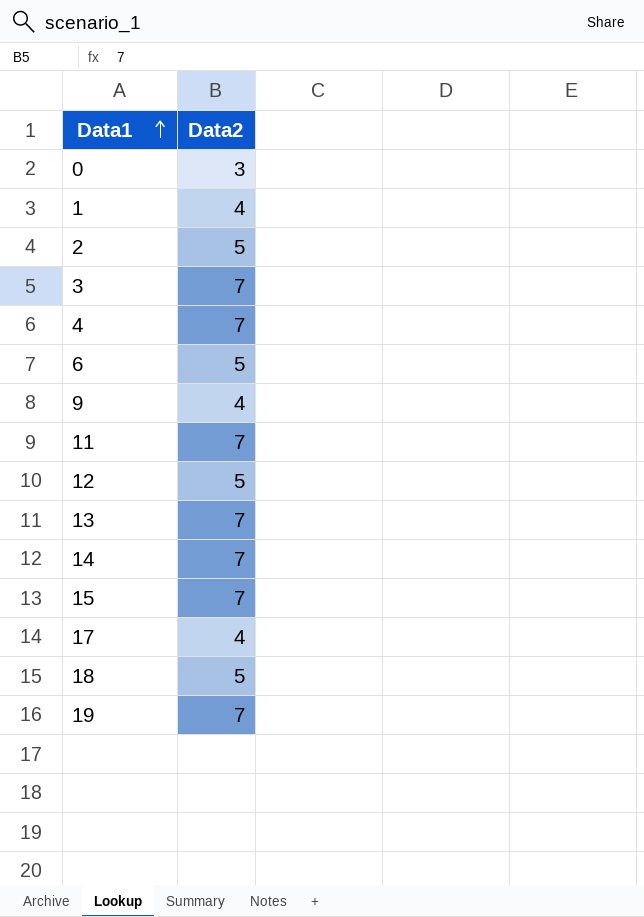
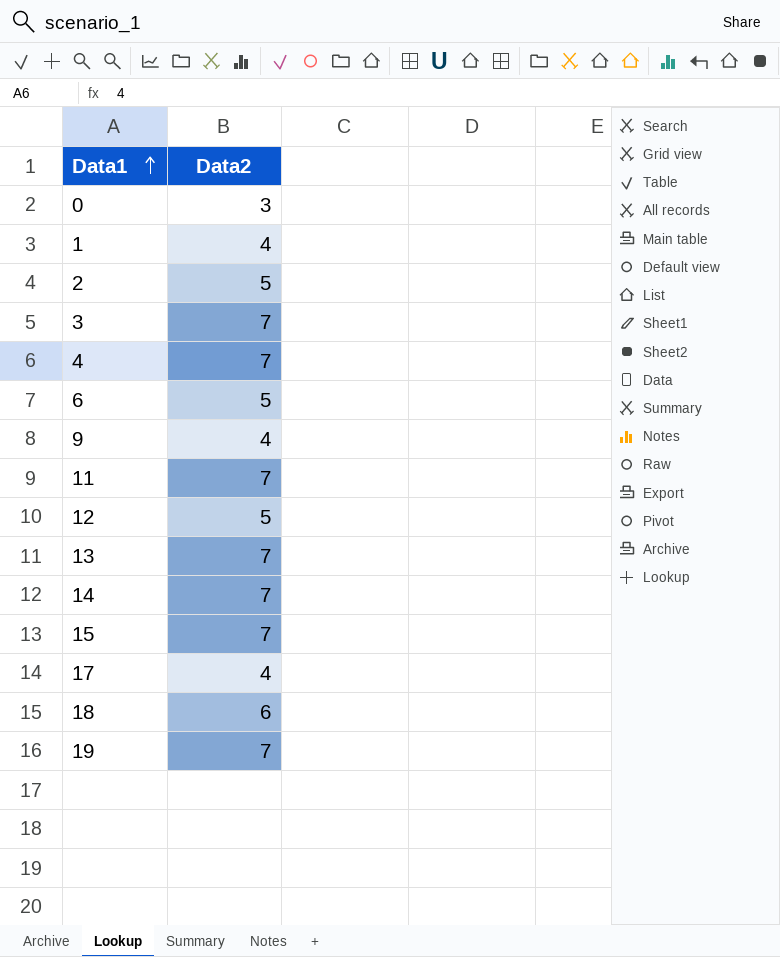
18 | Data2: 5 -> 6

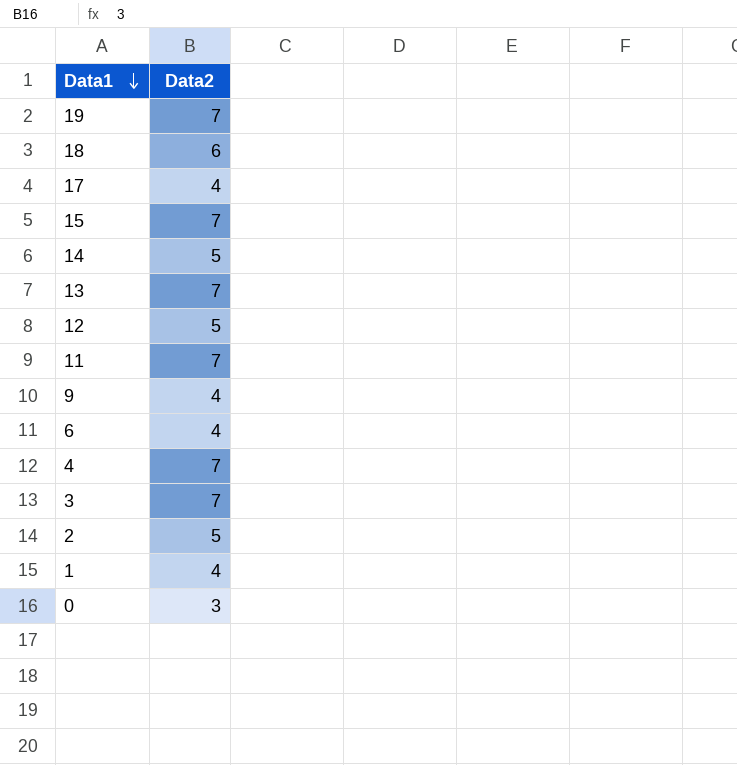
row order: Data1 ascending -> Data1 descending
14 | Data2: 7 -> 5
6 | Data2: 5 -> 4

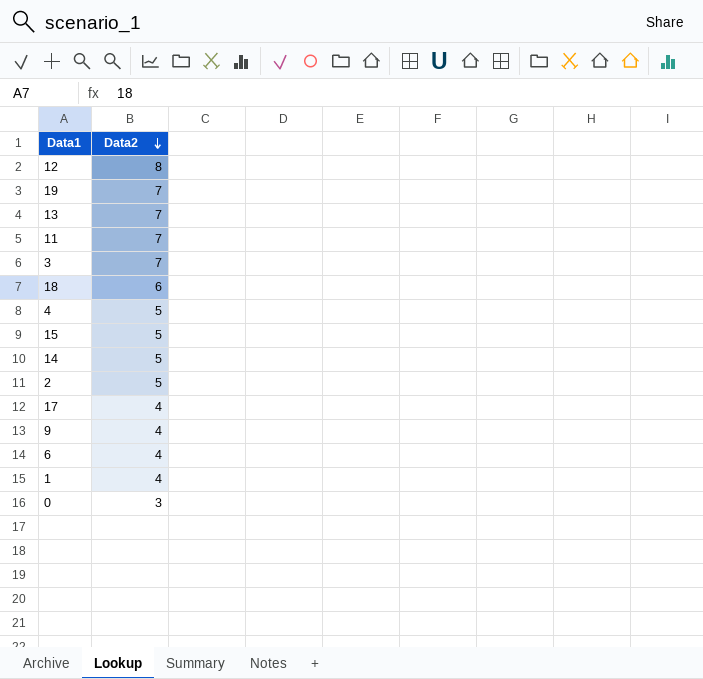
row order: Data1 descending -> Data2 descending
12 | Data2: 5 -> 8
4 | Data2: 7 -> 5
15 | Data2: 7 -> 5

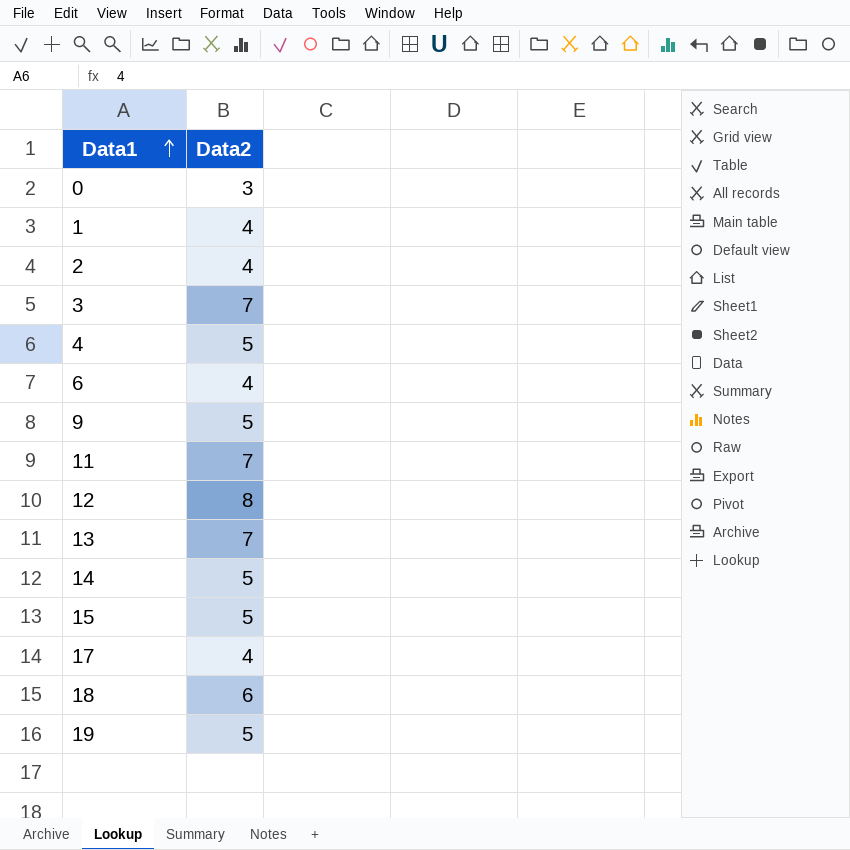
row order: Data2 descending -> Data1 ascending
2 | Data2: 5 -> 4
9 | Data2: 4 -> 5
19 | Data2: 7 -> 5

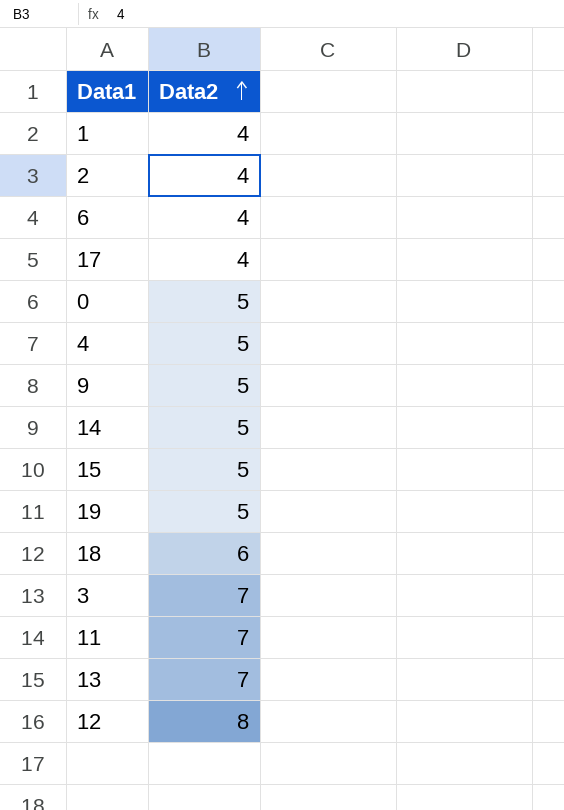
row order: Data1 ascending -> Data2 ascending
0 | Data2: 3 -> 5

